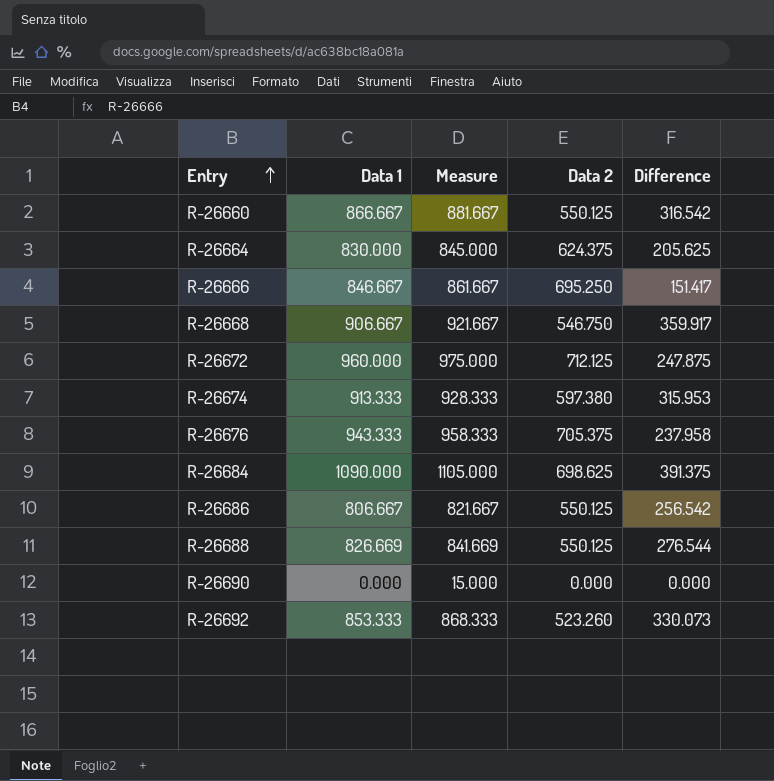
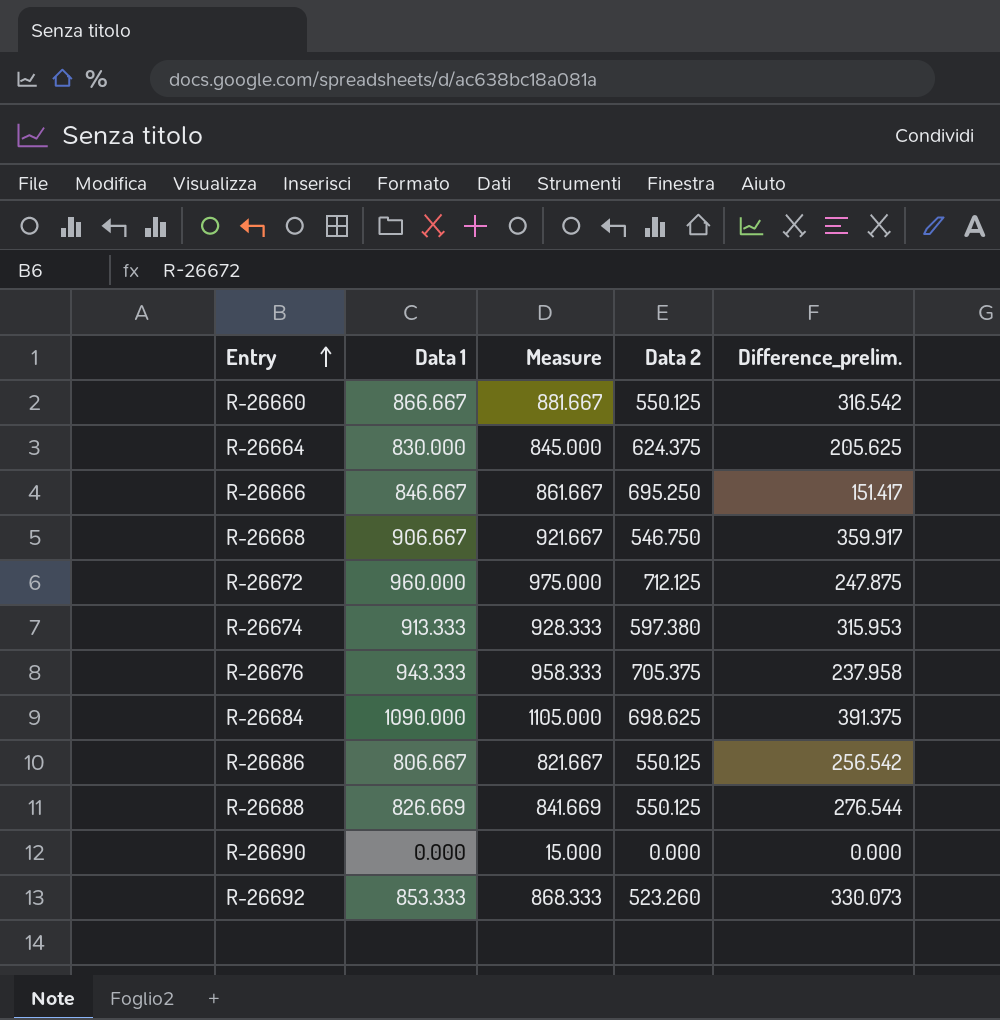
column name: Difference -> Difference_prelim.

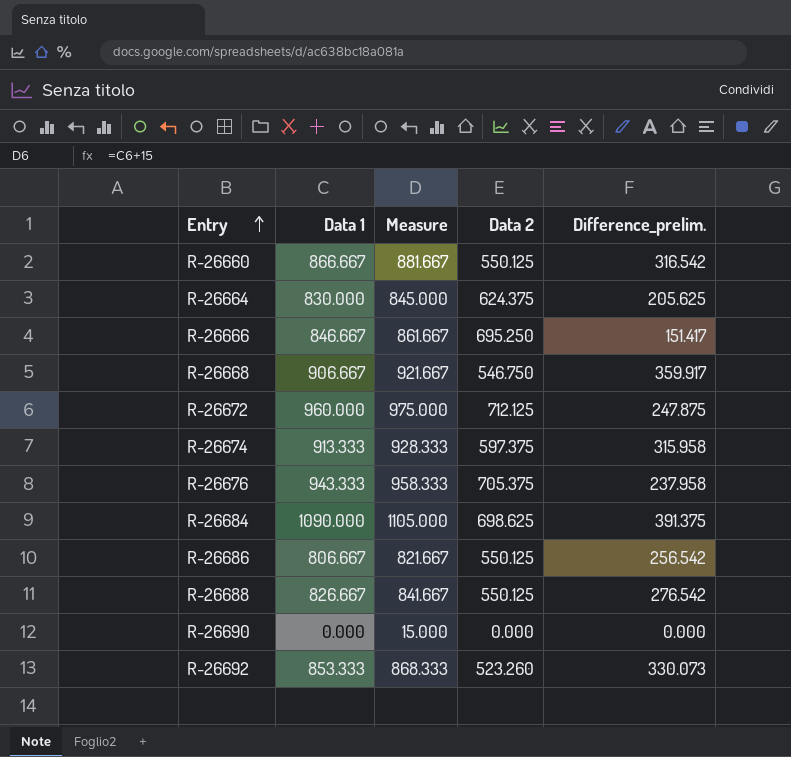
R-26674 | Data 2: 597.380 -> 597.375
R-26674 | Difference_prelim.: 315.953 -> 315.958
R-26688 | Data 1: 826.669 -> 826.667
R-26688 | Measure: 841.669 -> 841.667
R-26688 | Difference_prelim.: 276.544 -> 276.542

